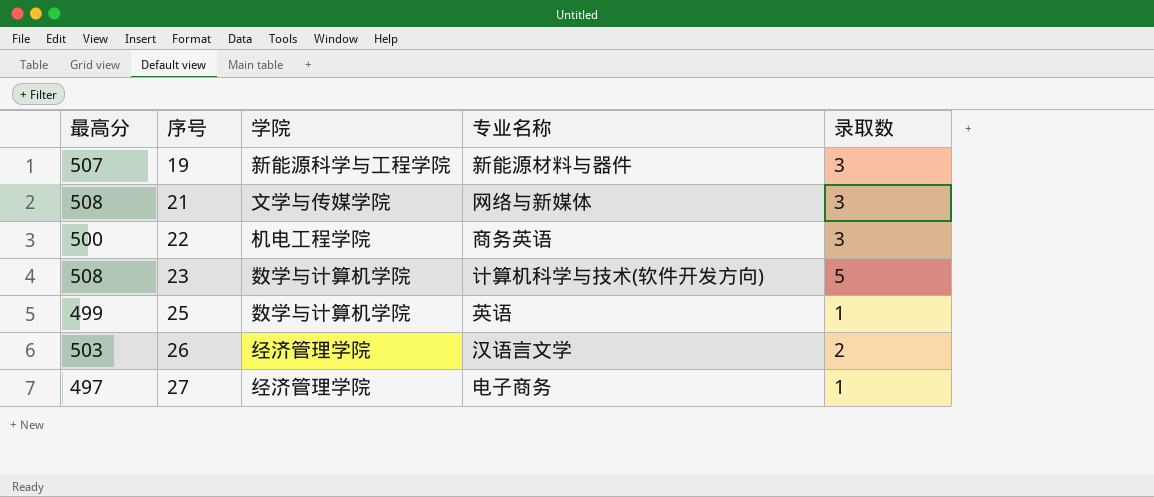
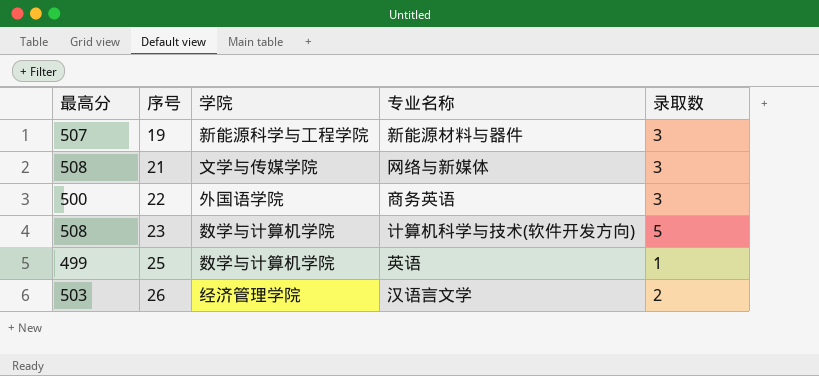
row 27: 497 | 经济管理学院 | 电子商务 | 1 -> none
22 | 学院: 机电工程学院 -> 外国语学院

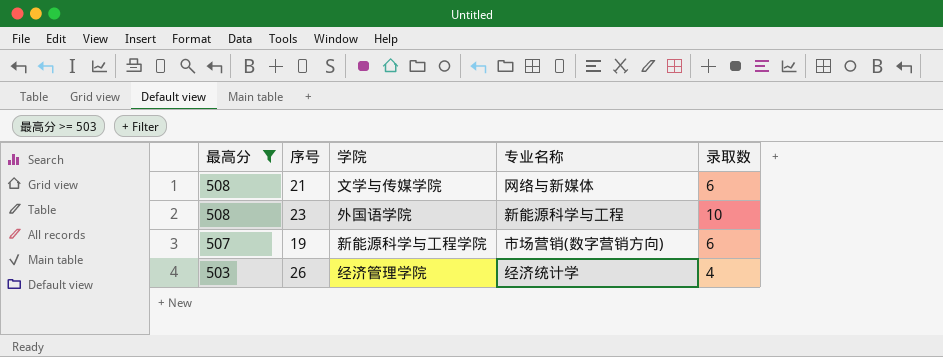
filter: none -> 最高分 >= 503
row order: 序号 ascending -> 最高分 descending
21 | 录取数: 3 -> 6
23 | 学院: 数学与计算机学院 -> 外国语学院
23 | 专业名称: 计算机科学与技术(软件开发方向) -> 新能源科学与工程
23 | 录取数: 5 -> 10
19 | 专业名称: 新能源材料与器件 -> 市场营销(数字营销方向)
19 | 录取数: 3 -> 6
26 | 专业名称: 汉语言文学 -> 经济统计学
26 | 录取数: 2 -> 4

